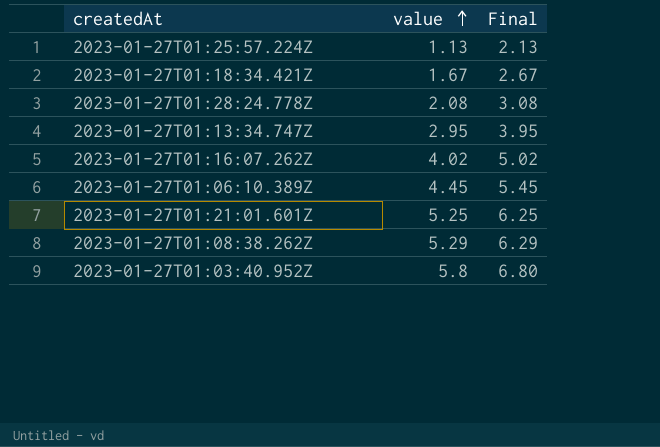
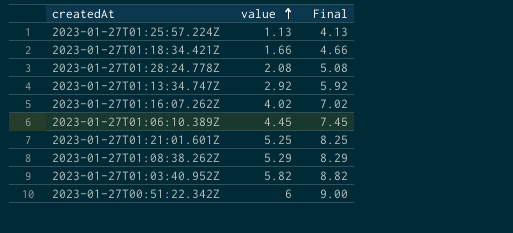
column Final | formula: [value] + 1 -> [value] + 3
2023-01-27T01:18:34.421Z | value: 1.67 -> 1.66
2023-01-27T01:13:34.747Z | value: 2.95 -> 2.92
2023-01-27T01:03:40.952Z | value: 5.8 -> 5.82
row 2023-01-27T00:51:22.342Z: none -> 6 | 9.00

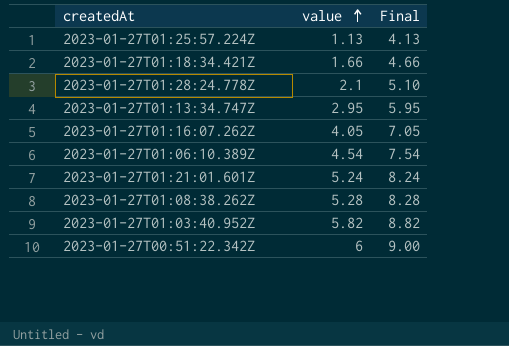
2023-01-27T01:28:24.778Z | value: 2.08 -> 2.1
2023-01-27T01:28:24.778Z | Final: 5.08 -> 5.10
2023-01-27T01:13:34.747Z | value: 2.92 -> 2.95
2023-01-27T01:13:34.747Z | Final: 5.92 -> 5.95
2023-01-27T01:16:07.262Z | value: 4.02 -> 4.05
2023-01-27T01:16:07.262Z | Final: 7.02 -> 7.05
2023-01-27T01:06:10.389Z | value: 4.45 -> 4.54
2023-01-27T01:06:10.389Z | Final: 7.45 -> 7.54
2023-01-27T01:21:01.601Z | value: 5.25 -> 5.24
2023-01-27T01:21:01.601Z | Final: 8.25 -> 8.24
2023-01-27T01:08:38.262Z | value: 5.29 -> 5.28
2023-01-27T01:08:38.262Z | Final: 8.29 -> 8.28

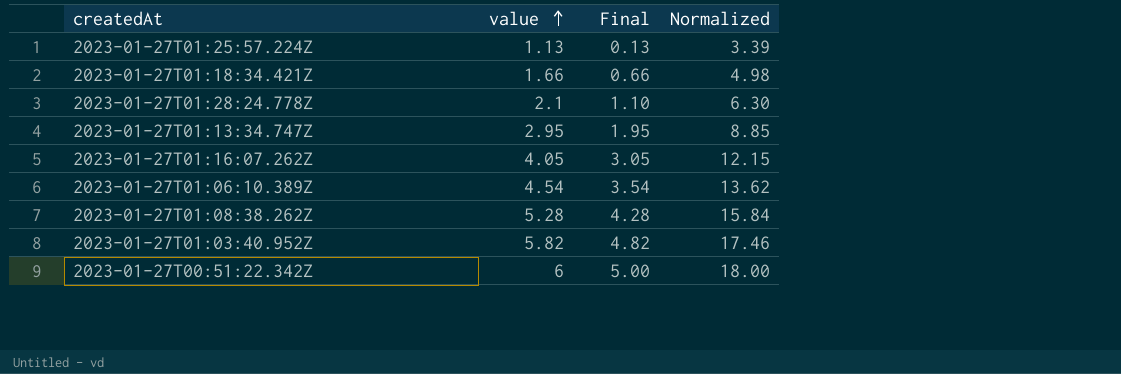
column Final | formula: [value] + 3 -> [value] - 1
column Normalized | formula: none -> [value] * 3
row 2023-01-27T01:21:01.601Z: 5.24 | 8.24 -> none

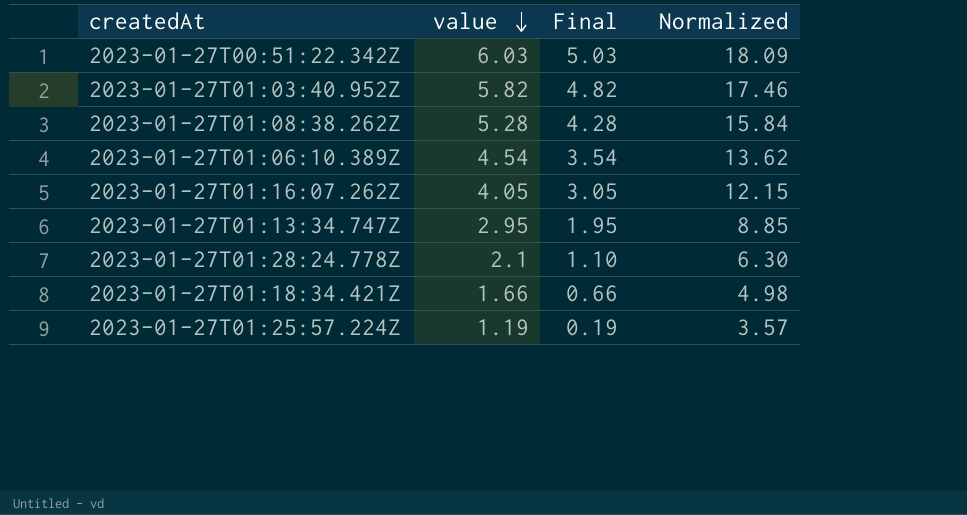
row order: value ascending -> value descending
2023-01-27T00:51:22.342Z | value: 6 -> 6.03
2023-01-27T00:51:22.342Z | Final: 5.00 -> 5.03
2023-01-27T00:51:22.342Z | Normalized: 18.00 -> 18.09
2023-01-27T01:25:57.224Z | value: 1.13 -> 1.19
2023-01-27T01:25:57.224Z | Final: 0.13 -> 0.19
2023-01-27T01:25:57.224Z | Normalized: 3.39 -> 3.57

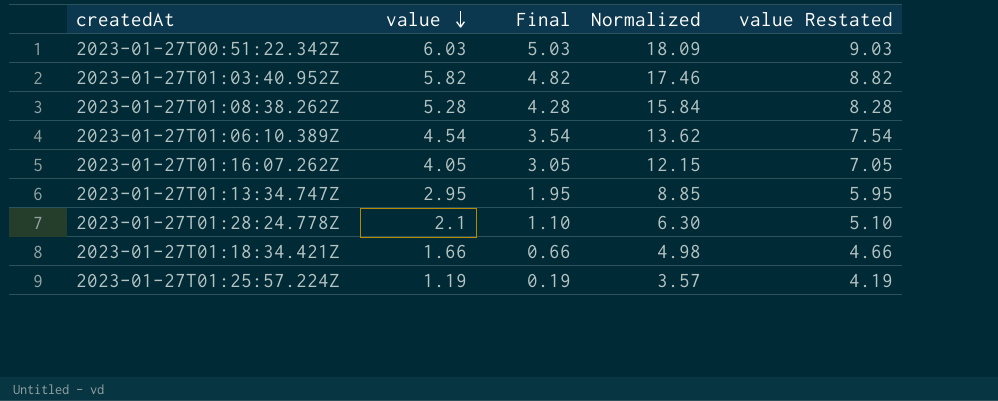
column value Restated | formula: none -> [value] + 3

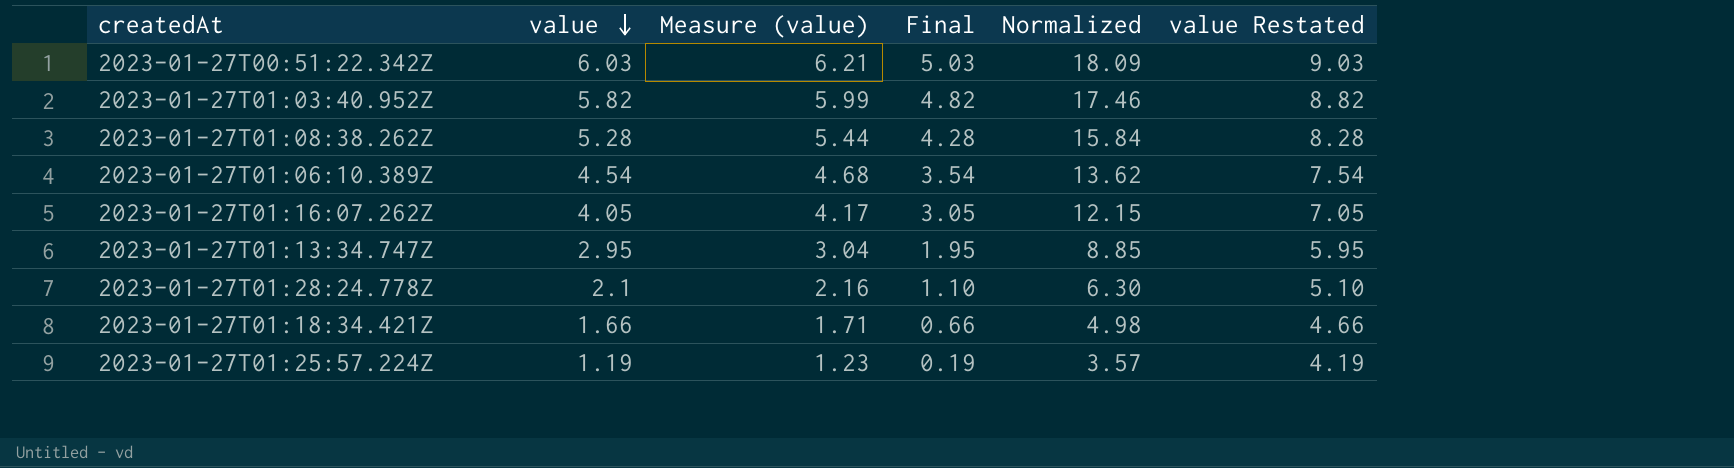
column Measure (value) | formula: none -> [value] * 1.03

